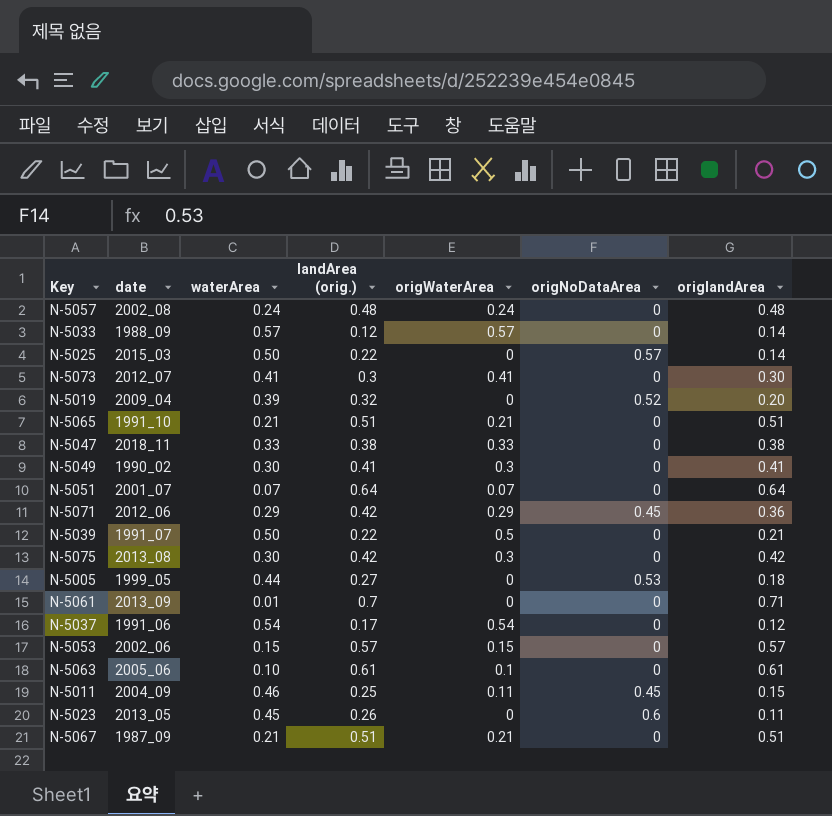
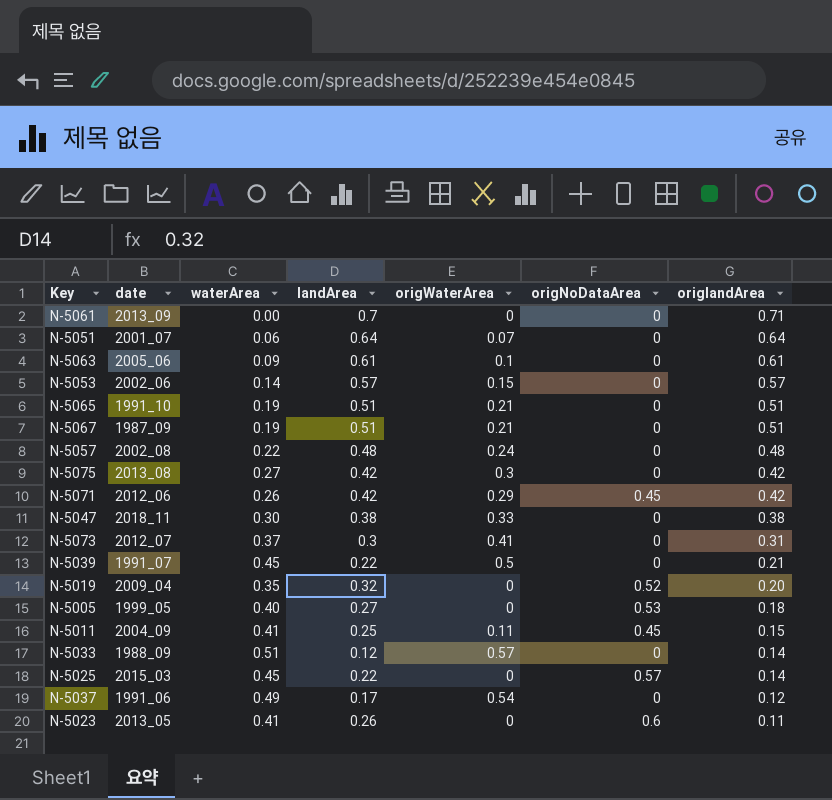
row order: none -> origlandArea descending
column name: landArea (orig.) -> landArea
row N-5049: 1990_02 | 0.30 | 0.41 | 0.3 | 0 | 0.41 -> none
N-5061 | waterArea: 0.01 -> 0.00
N-5051 | waterArea: 0.07 -> 0.06
N-5063 | waterArea: 0.10 -> 0.09
N-5053 | waterArea: 0.15 -> 0.14
N-5065 | waterArea: 0.21 -> 0.19
N-5067 | waterArea: 0.21 -> 0.19
N-5057 | waterArea: 0.24 -> 0.22
N-5075 | waterArea: 0.30 -> 0.27
N-5071 | waterArea: 0.29 -> 0.26
N-5071 | origlandArea: 0.36 -> 0.42
N-5047 | waterArea: 0.33 -> 0.30
N-5073 | waterArea: 0.41 -> 0.37
N-5073 | origlandArea: 0.30 -> 0.31
N-5039 | waterArea: 0.50 -> 0.45
N-5019 | waterArea: 0.39 -> 0.35
N-5005 | waterArea: 0.44 -> 0.40
N-5011 | waterArea: 0.46 -> 0.41
N-5033 | waterArea: 0.57 -> 0.51
N-5025 | waterArea: 0.50 -> 0.45
N-5037 | waterArea: 0.54 -> 0.49
N-5023 | waterArea: 0.45 -> 0.41

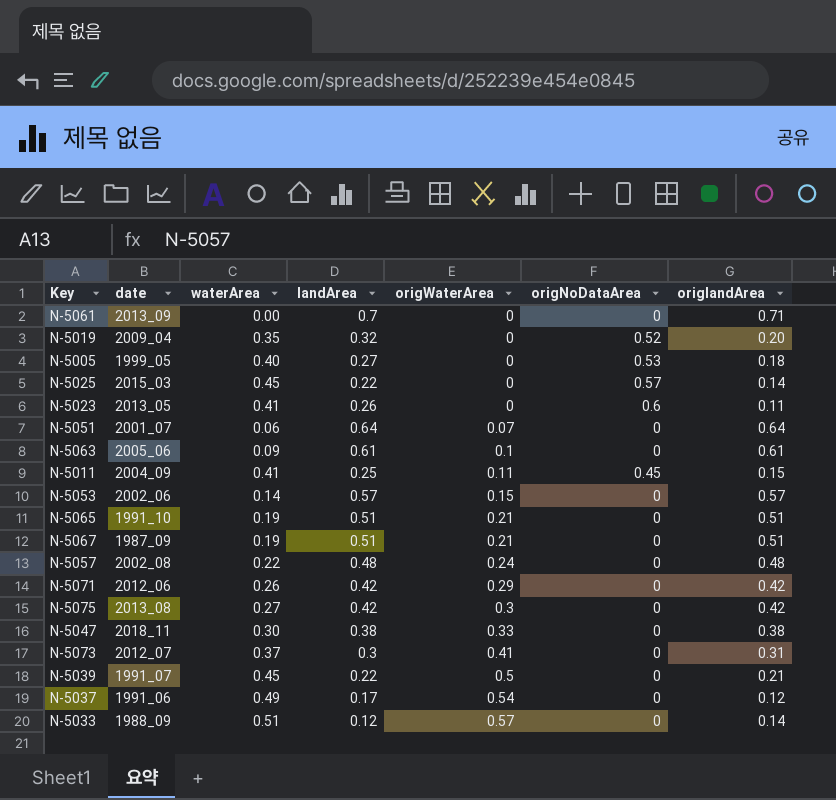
row order: origlandArea descending -> origWaterArea ascending
N-5071 | origNoDataArea: 0.45 -> 0

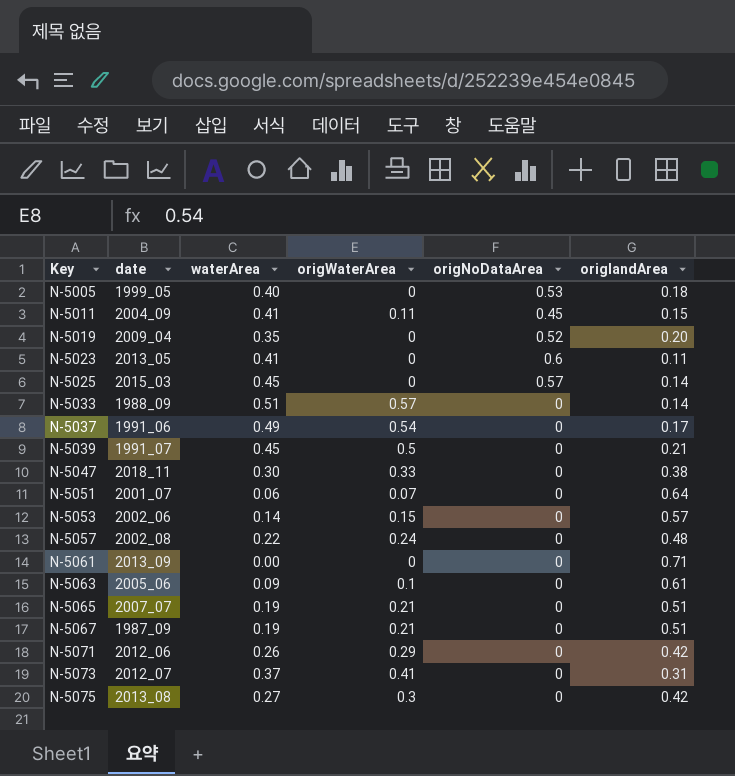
row order: origWaterArea ascending -> Key ascending
column landArea | position: 4 -> none
N-5037 | origlandArea: 0.12 -> 0.17
N-5065 | date: 1991_10 -> 2007_07

